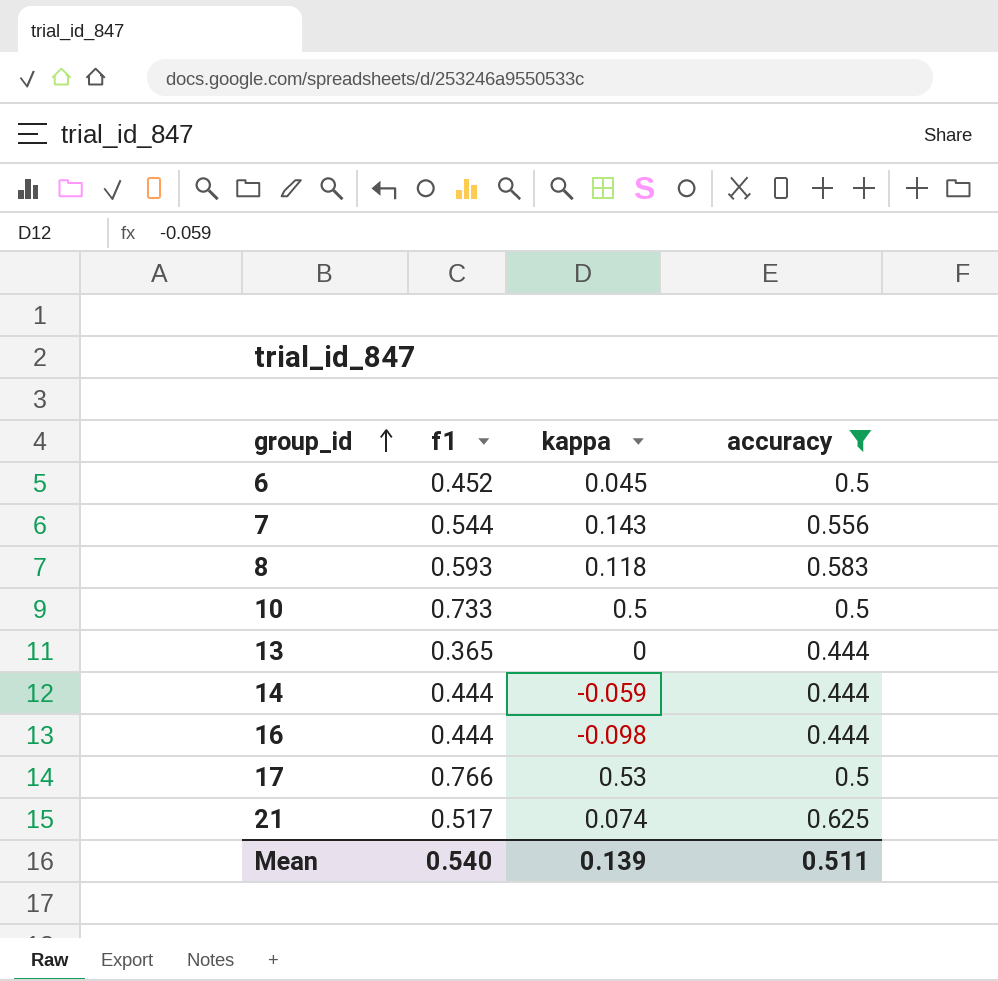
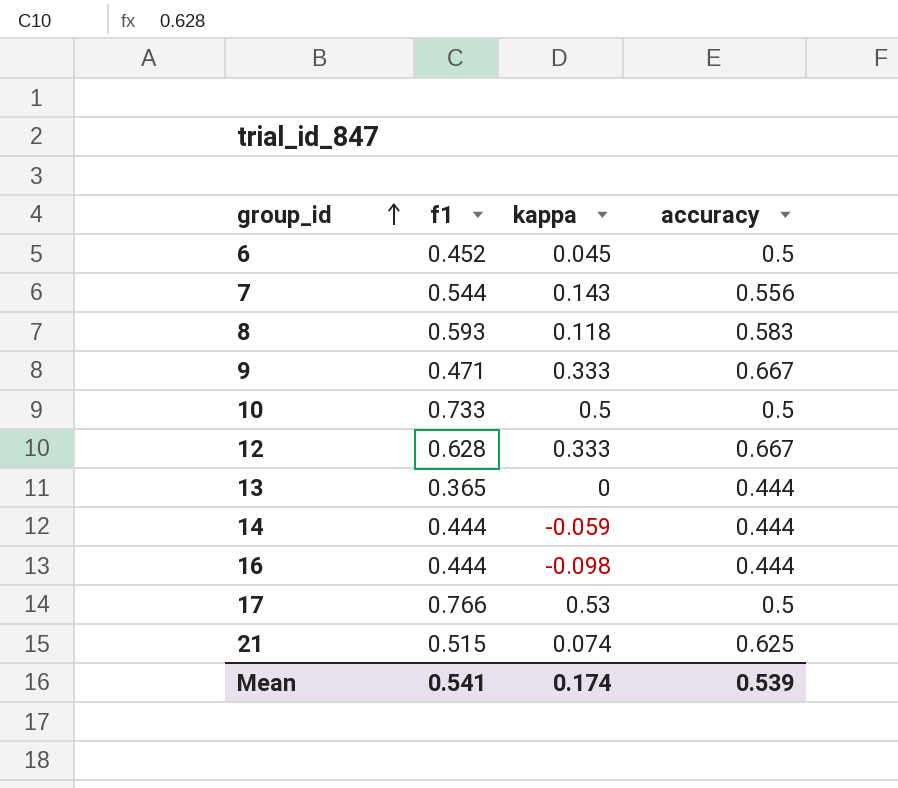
filter: accuracy != 0.667 -> none
21 | f1: 0.517 -> 0.515
Mean | f1: 0.540 -> 0.541
Mean | kappa: 0.139 -> 0.174
Mean | accuracy: 0.511 -> 0.539

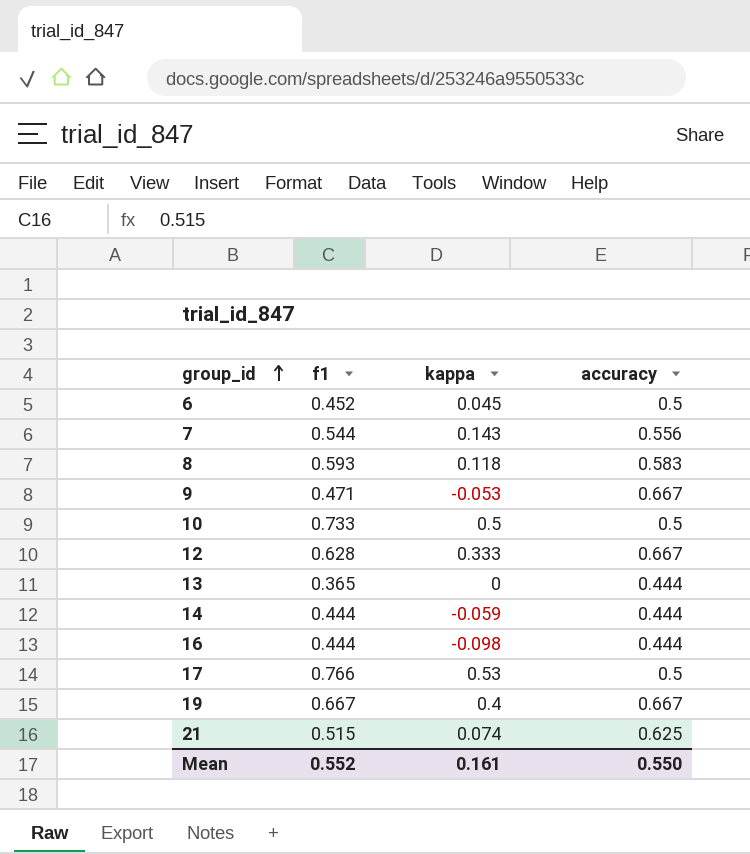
9 | kappa: 0.333 -> -0.053
row 19: none -> 0.667 | 0.4 | 0.667
Mean | f1: 0.541 -> 0.552
Mean | kappa: 0.174 -> 0.161
Mean | accuracy: 0.539 -> 0.550

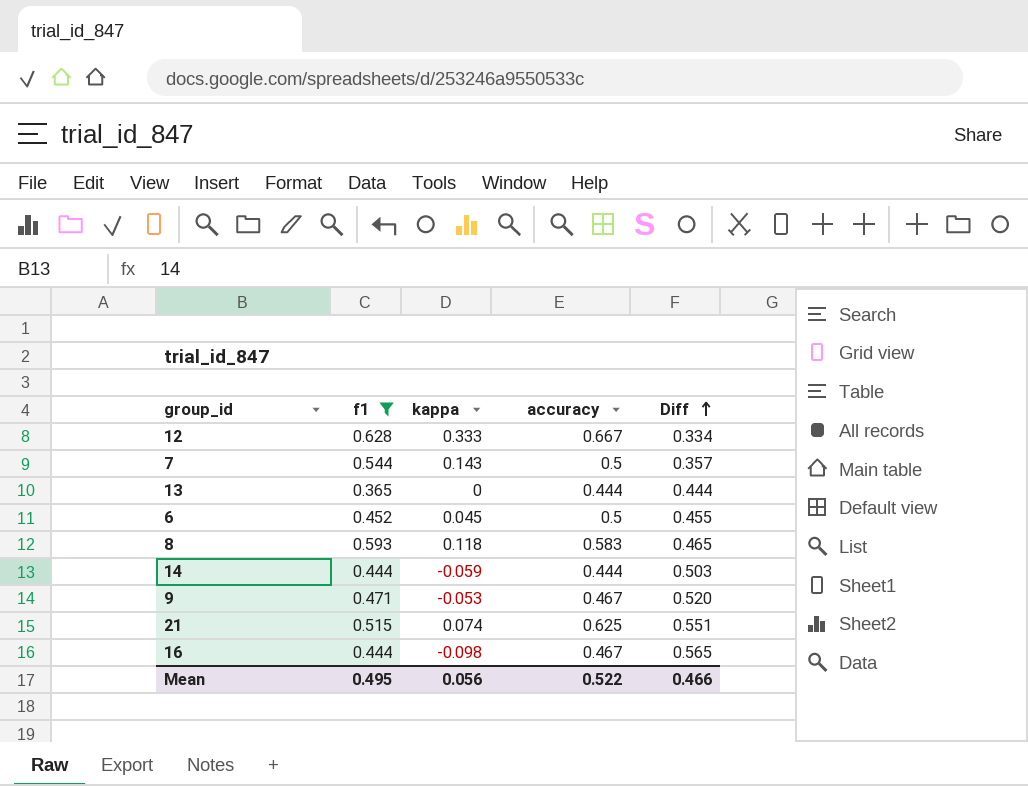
filter: none -> f1 <= 0.628
row order: group_id ascending -> Diff ascending
column Diff | formula: none -> [accuracy] - [kappa]
7 | accuracy: 0.556 -> 0.5
9 | accuracy: 0.667 -> 0.467
16 | accuracy: 0.444 -> 0.467
Mean | f1: 0.552 -> 0.495
Mean | kappa: 0.161 -> 0.056
Mean | accuracy: 0.550 -> 0.522

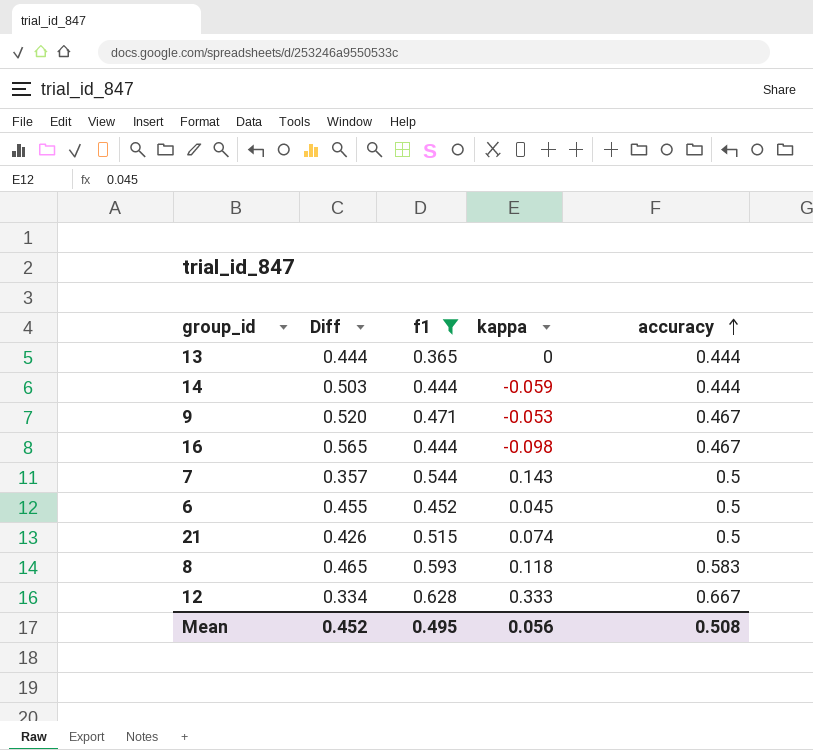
row order: Diff ascending -> accuracy ascending
column Diff | position: 5 -> 2
21 | Diff: 0.551 -> 0.426
21 | accuracy: 0.625 -> 0.5
Mean | Diff: 0.466 -> 0.452
Mean | accuracy: 0.522 -> 0.508

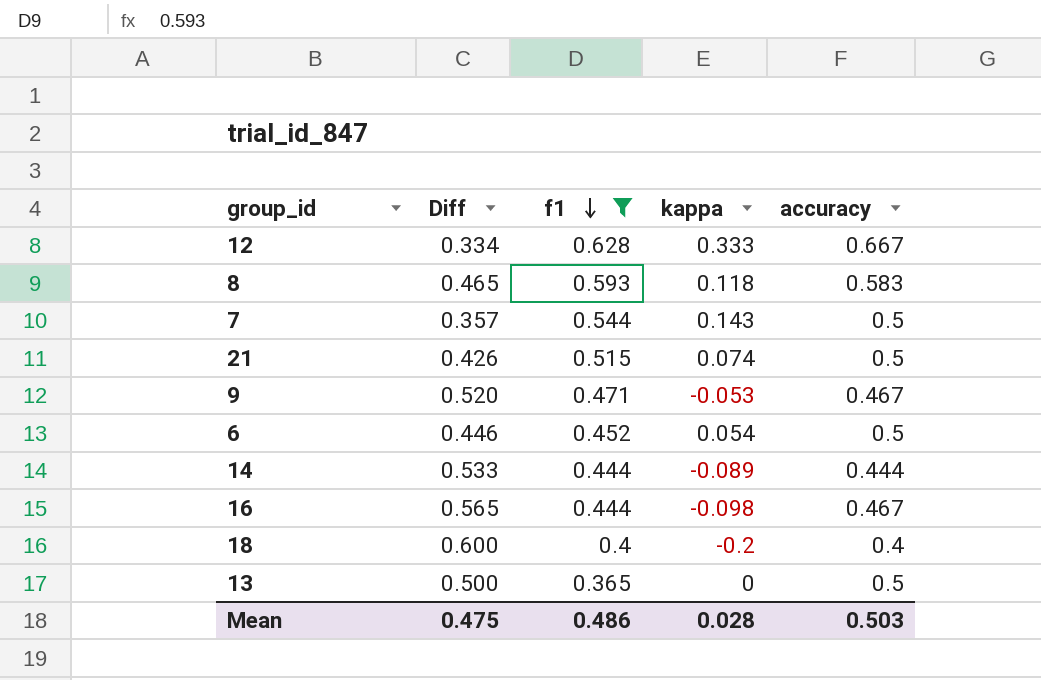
row order: accuracy ascending -> f1 descending
6 | Diff: 0.455 -> 0.446
6 | kappa: 0.045 -> 0.054
14 | Diff: 0.503 -> 0.533
14 | kappa: -0.059 -> -0.089
row 18: none -> 0.600 | 0.4 | -0.2 | 0.4
13 | Diff: 0.444 -> 0.500
13 | accuracy: 0.444 -> 0.5
Mean | Diff: 0.452 -> 0.475
Mean | f1: 0.495 -> 0.486
Mean | kappa: 0.056 -> 0.028
Mean | accuracy: 0.508 -> 0.503

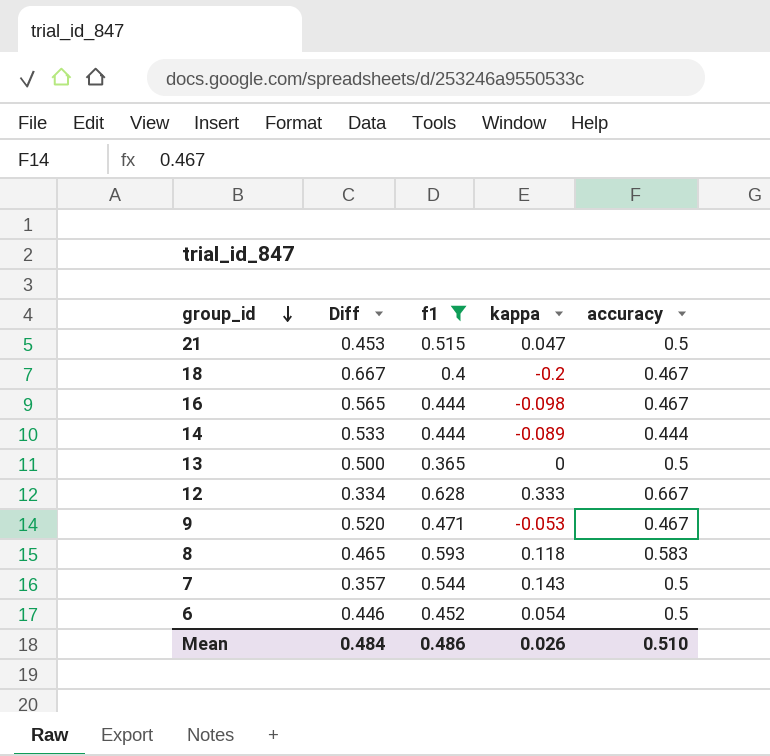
row order: f1 descending -> group_id descending
21 | Diff: 0.426 -> 0.453
21 | kappa: 0.074 -> 0.047
18 | Diff: 0.600 -> 0.667
18 | accuracy: 0.4 -> 0.467
Mean | Diff: 0.475 -> 0.484
Mean | kappa: 0.028 -> 0.026
Mean | accuracy: 0.503 -> 0.510

